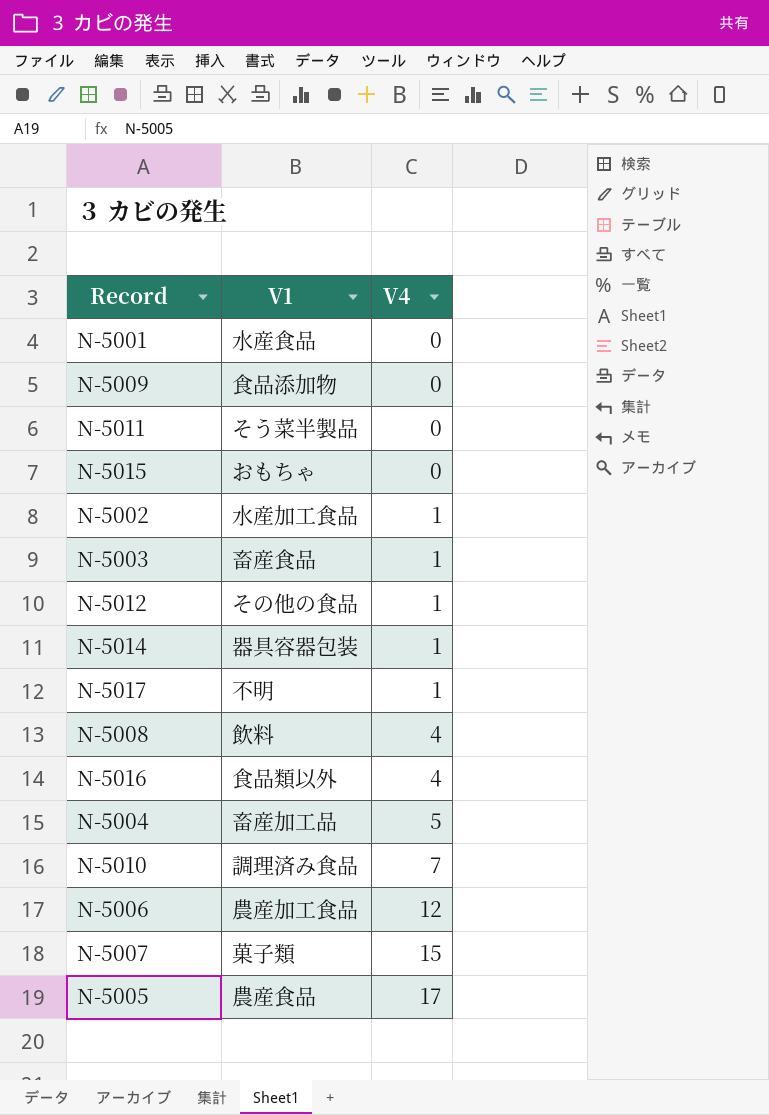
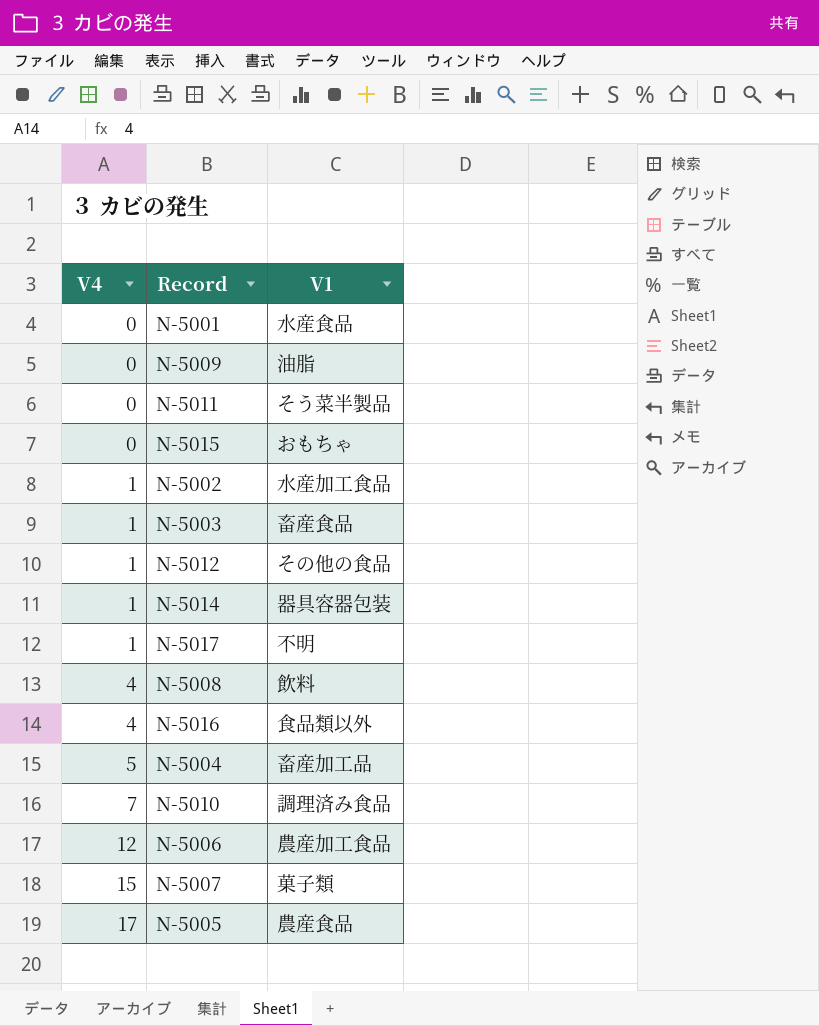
column V4 | position: 3 -> 1
N-5009 | V1: 食品添加物 -> 油脂

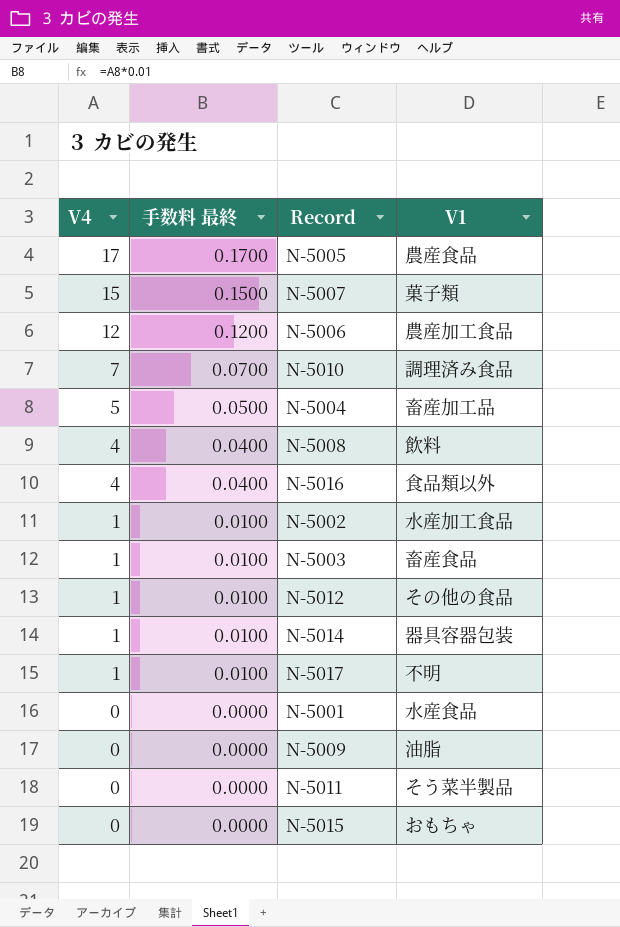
row order: V4 ascending -> V4 descending
column 手数料 最終 | formula: none -> [V4] * 0.01

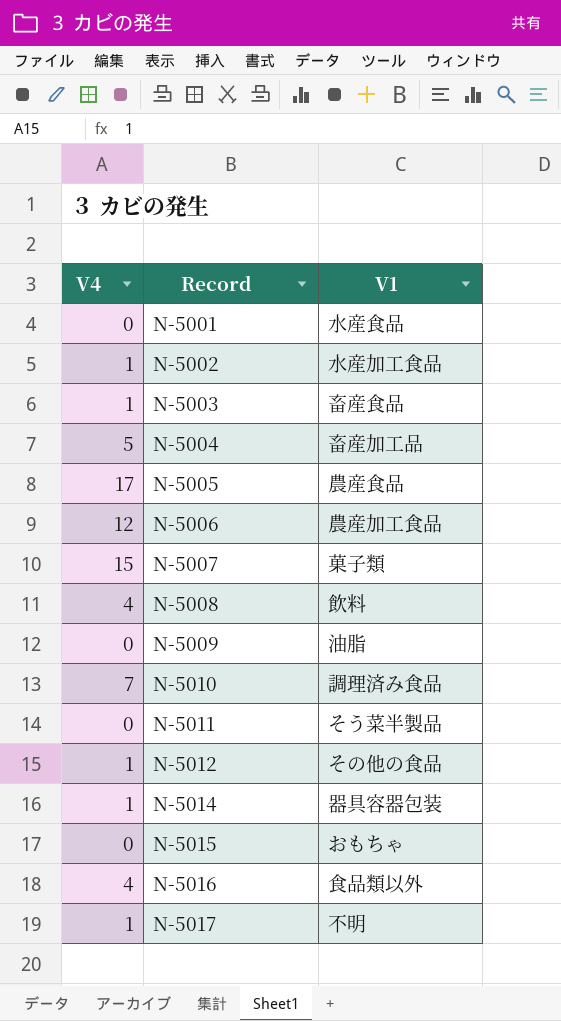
row order: V4 descending -> Record ascending
column 手数料 最終 | formula: [V4] * 0.01 -> none

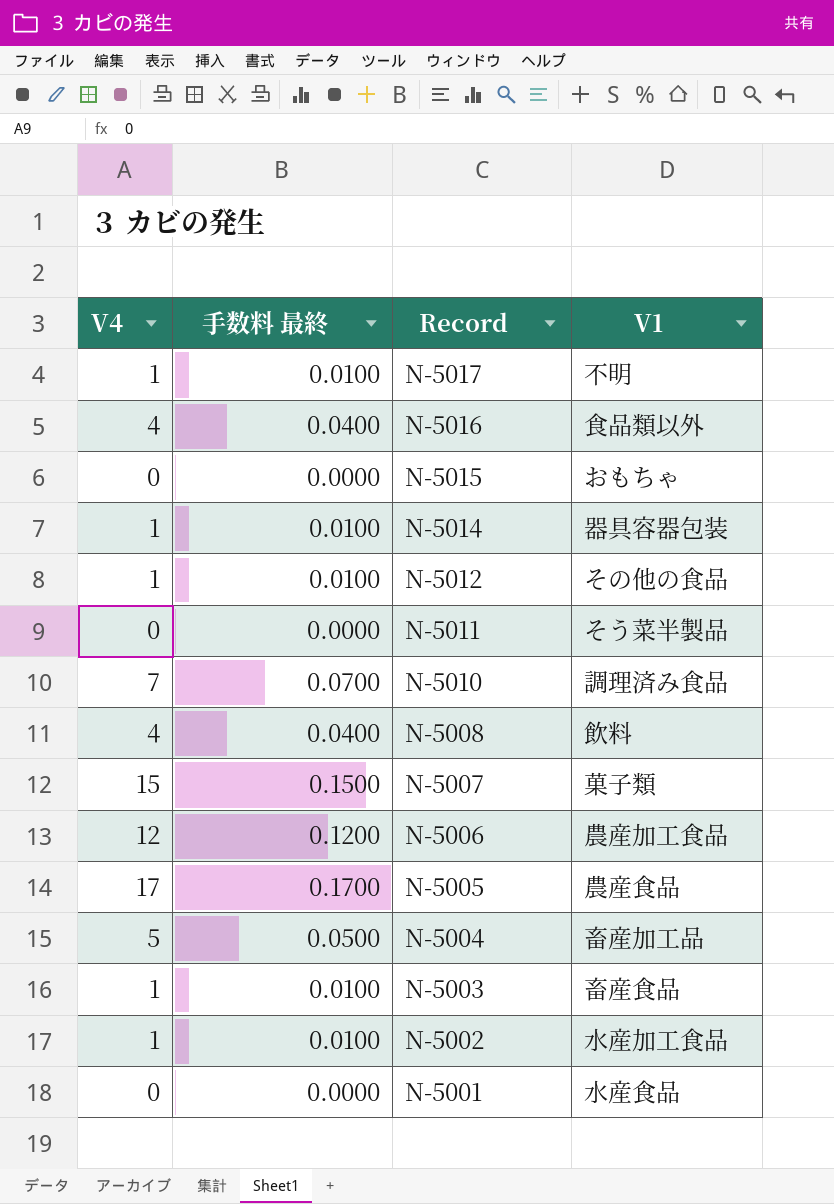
row order: Record ascending -> Record descending
column 手数料 最終 | formula: none -> [V4] * 0.01
row N-5009: 0 | 油脂 -> none

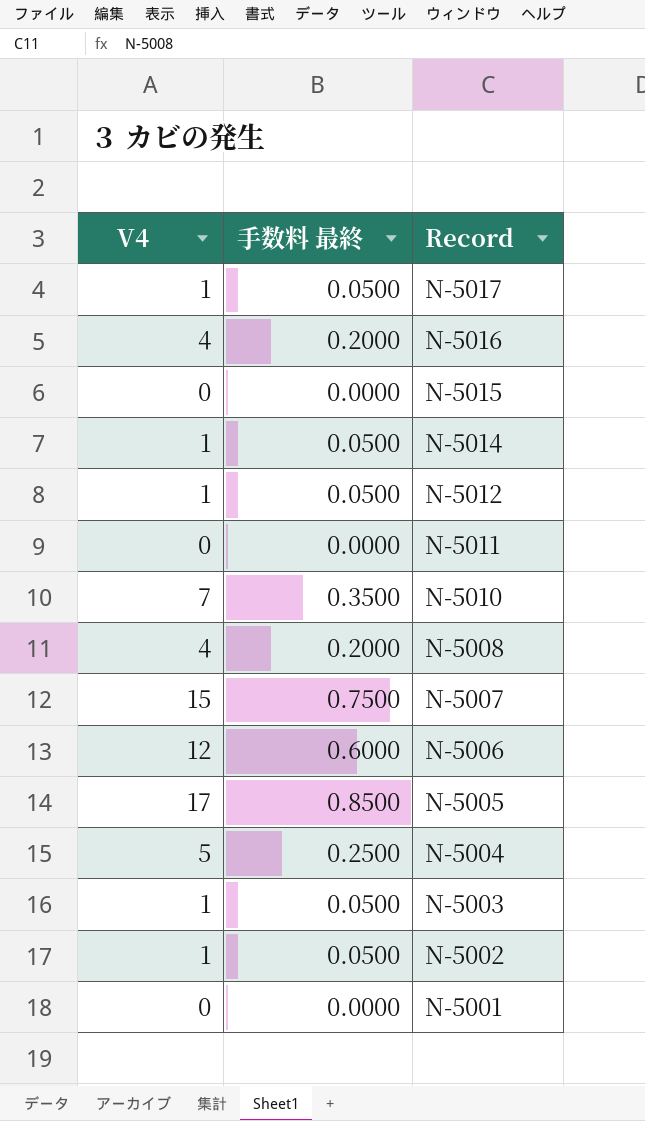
column V1 | position: 4 -> none
column 手数料 最終 | formula: [V4] * 0.01 -> [V4] * 0.05

